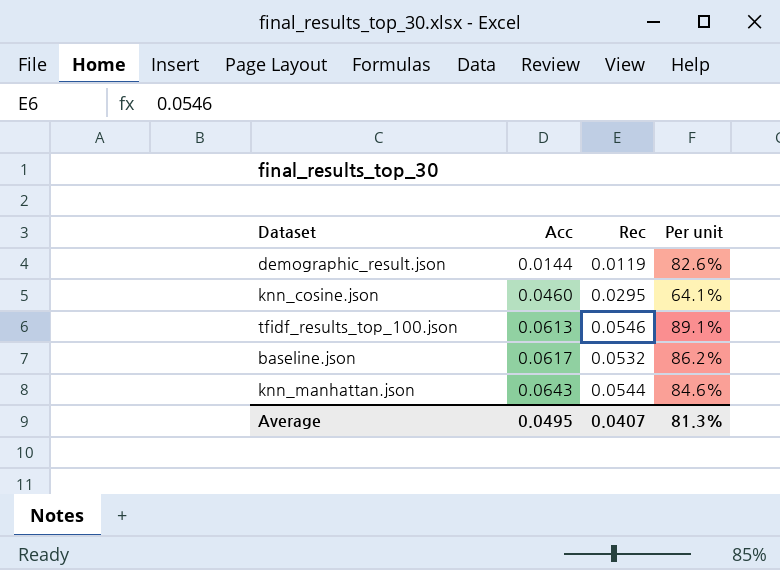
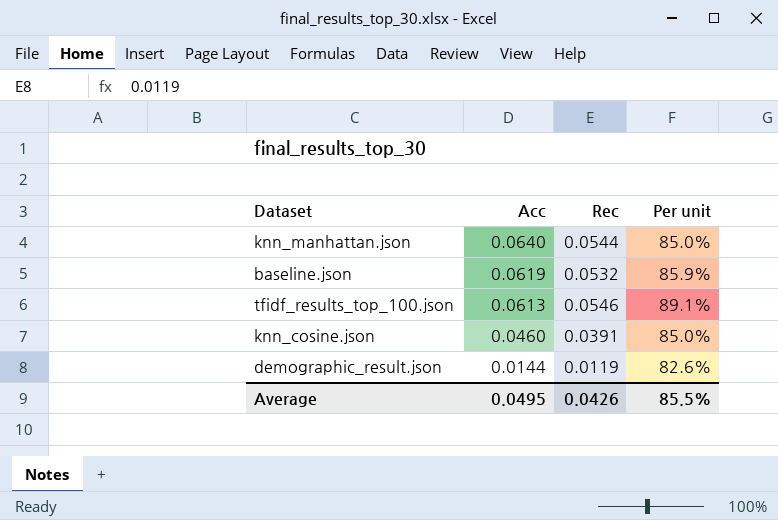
row order: Acc ascending -> Acc descending
knn_manhattan.json | Acc: 0.0643 -> 0.0640
knn_manhattan.json | Per unit: 84.6% -> 85.0%
baseline.json | Acc: 0.0617 -> 0.0619
baseline.json | Per unit: 86.2% -> 85.9%
knn_cosine.json | Rec: 0.0295 -> 0.0391
knn_cosine.json | Per unit: 64.1% -> 85.0%
Average | Rec: 0.0407 -> 0.0426
Average | Per unit: 81.3% -> 85.5%

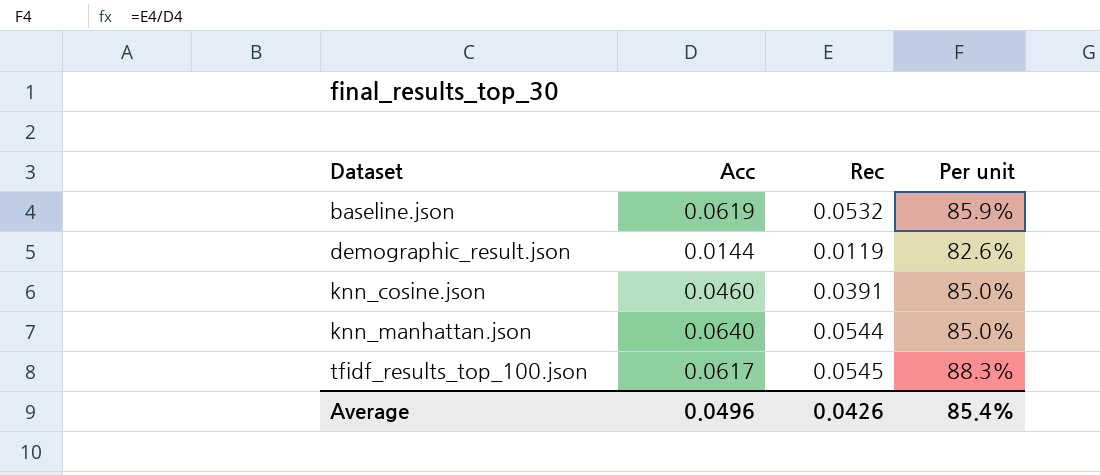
row order: Acc descending -> Dataset ascending
tfidf_results_top_100.json | Acc: 0.0613 -> 0.0617
tfidf_results_top_100.json | Rec: 0.0546 -> 0.0545
tfidf_results_top_100.json | Per unit: 89.1% -> 88.3%
Average | Acc: 0.0495 -> 0.0496
Average | Per unit: 85.5% -> 85.4%

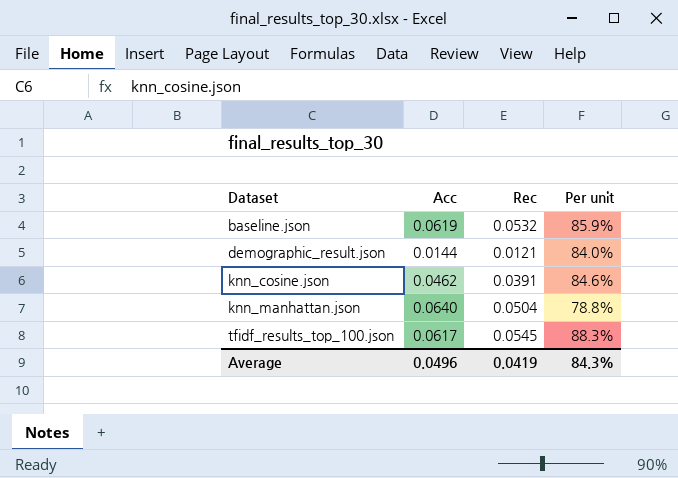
demographic_result.json | Rec: 0.0119 -> 0.0121
demographic_result.json | Per unit: 82.6% -> 84.0%
knn_cosine.json | Acc: 0.0460 -> 0.0462
knn_cosine.json | Per unit: 85.0% -> 84.6%
knn_manhattan.json | Rec: 0.0544 -> 0.0504
knn_manhattan.json | Per unit: 85.0% -> 78.8%
Average | Rec: 0.0426 -> 0.0419
Average | Per unit: 85.4% -> 84.3%

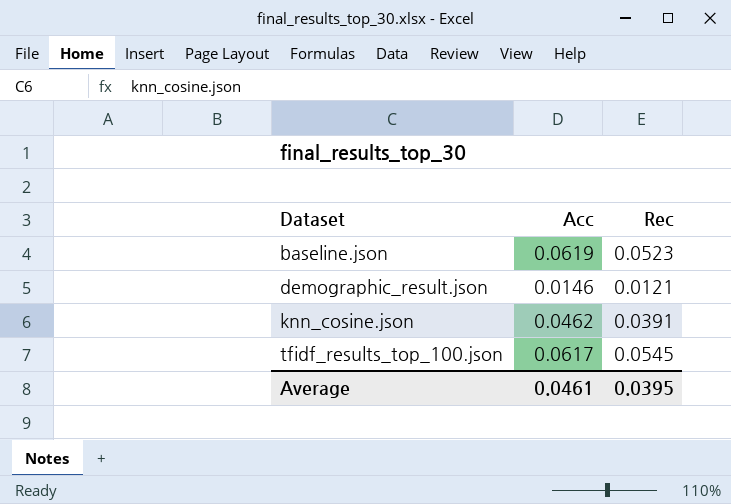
column Per unit | formula: [Rec] / [Acc] -> none
row knn_manhattan.json: 0.0640 | 0.0504 | 78.8% -> none
baseline.json | Rec: 0.0532 -> 0.0523
demographic_result.json | Acc: 0.0144 -> 0.0146
Average | Acc: 0.0496 -> 0.0461
Average | Rec: 0.0419 -> 0.0395

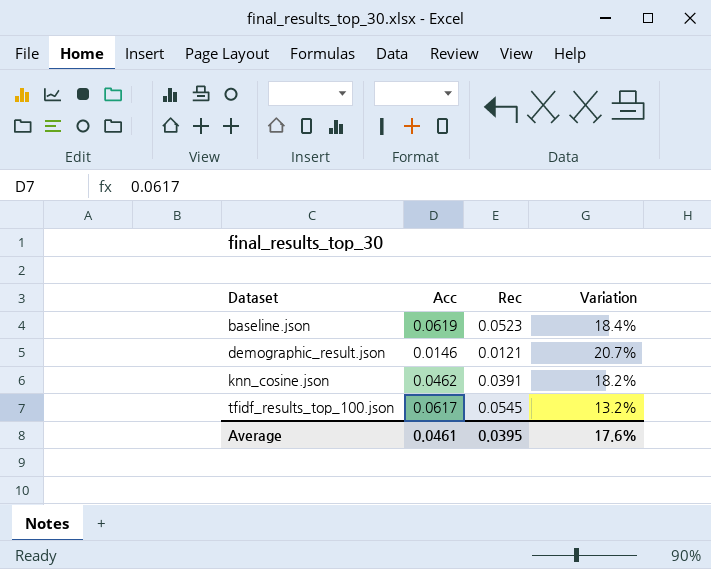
column Variation | formula: none -> ([Acc] - [Rec]) / [Rec]

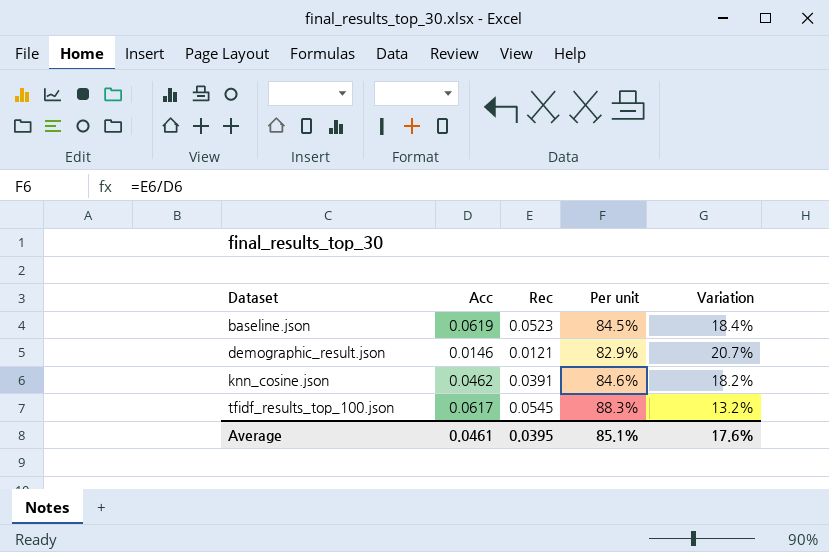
column Per unit | formula: none -> [Rec] / [Acc]

